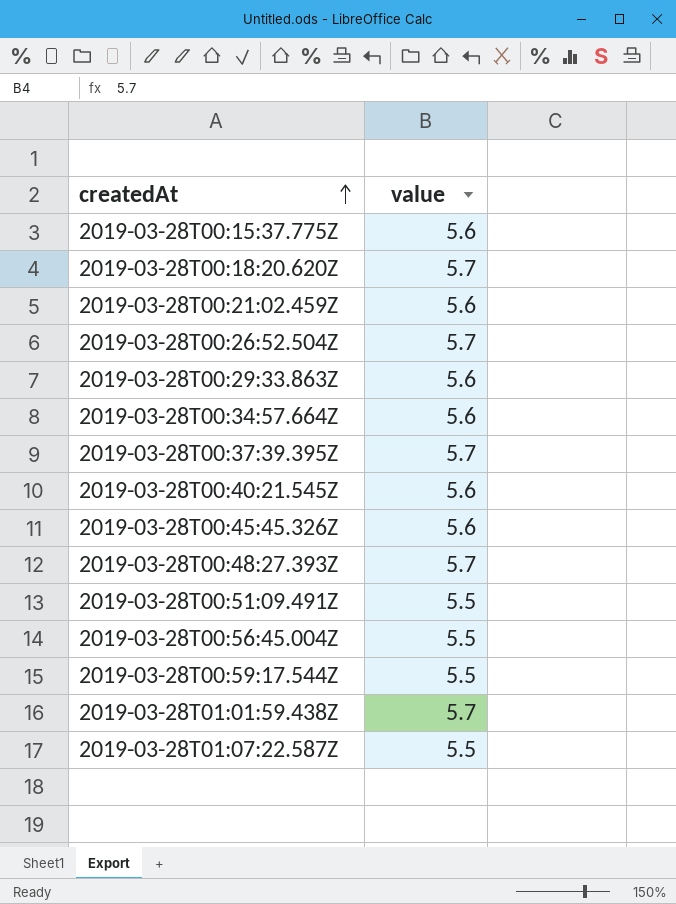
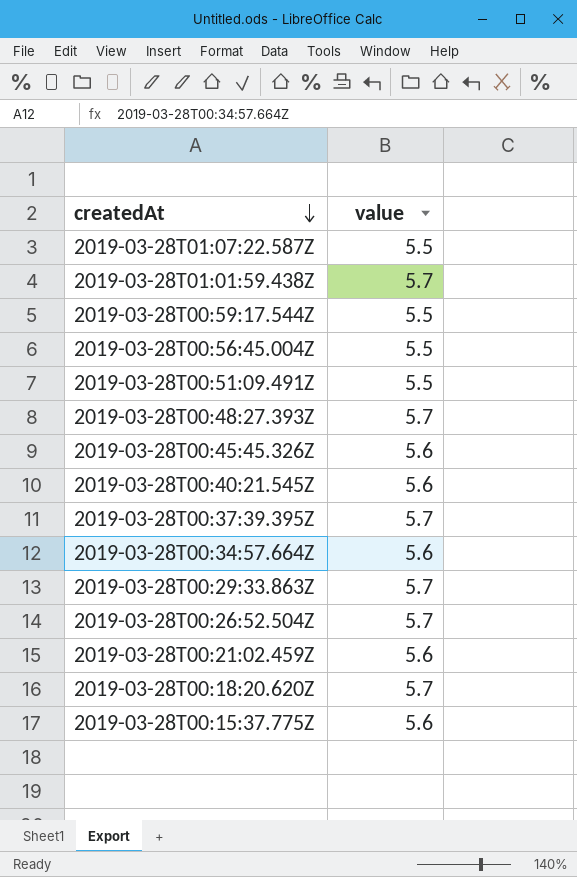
row order: createdAt ascending -> createdAt descending
2019-03-28T00:29:33.863Z | value: 5.6 -> 5.7

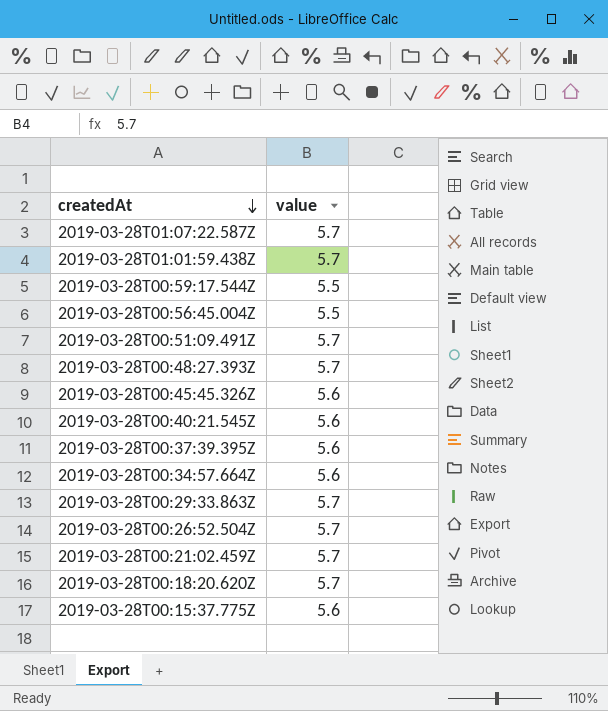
2019-03-28T01:07:22.587Z | value: 5.5 -> 5.7
2019-03-28T00:51:09.491Z | value: 5.5 -> 5.7
2019-03-28T00:37:39.395Z | value: 5.7 -> 5.6
2019-03-28T00:21:02.459Z | value: 5.6 -> 5.7

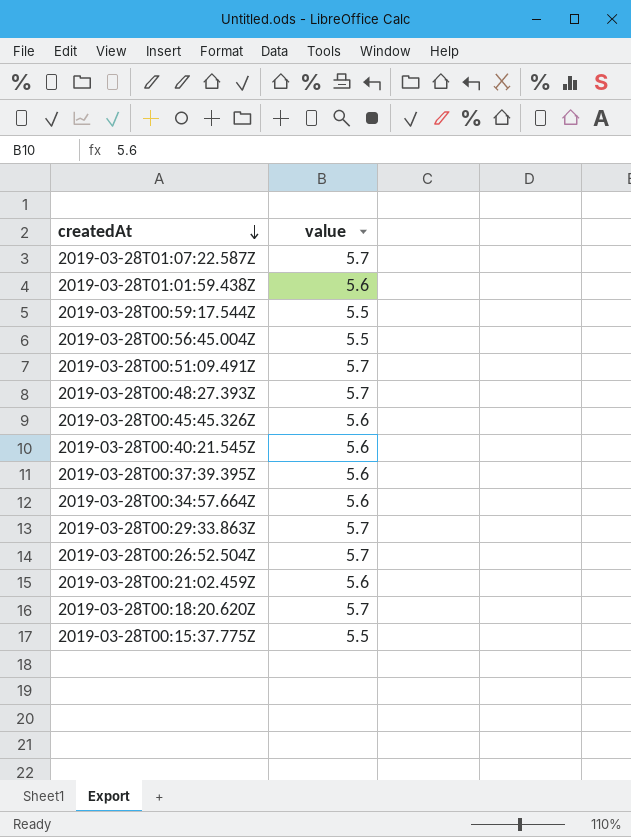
2019-03-28T01:01:59.438Z | value: 5.7 -> 5.6
2019-03-28T00:21:02.459Z | value: 5.7 -> 5.6
2019-03-28T00:15:37.775Z | value: 5.6 -> 5.5

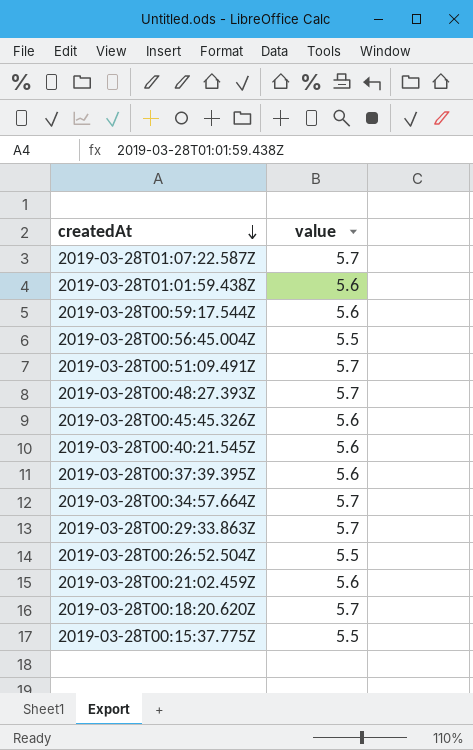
2019-03-28T00:59:17.544Z | value: 5.5 -> 5.6
2019-03-28T00:34:57.664Z | value: 5.6 -> 5.7
2019-03-28T00:26:52.504Z | value: 5.7 -> 5.5

